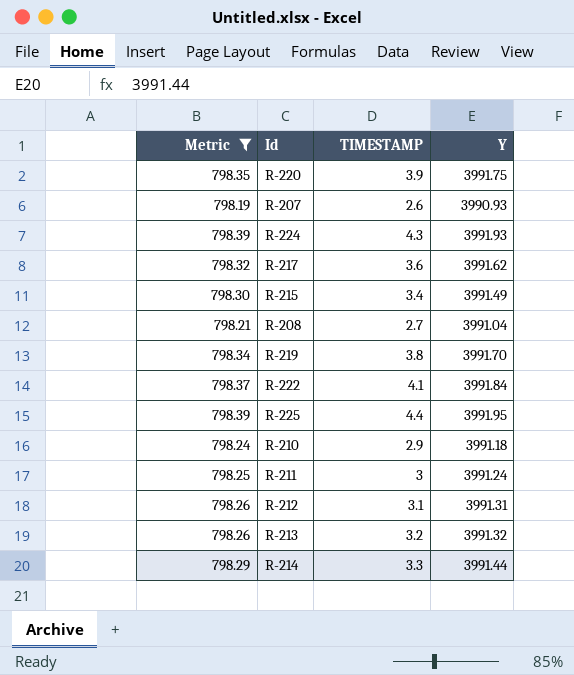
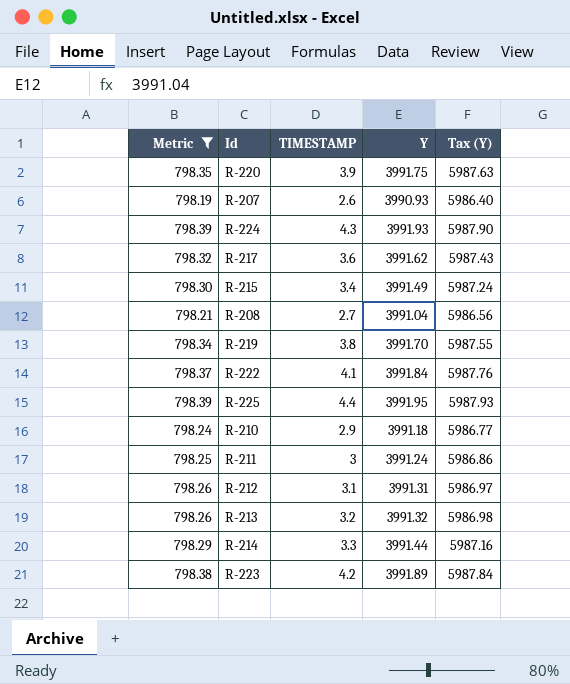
column Tax (Y) | formula: none -> [Y] * 1.5
row R-223: none -> 798.38 | 4.2 | 3991.89 | 5987.84

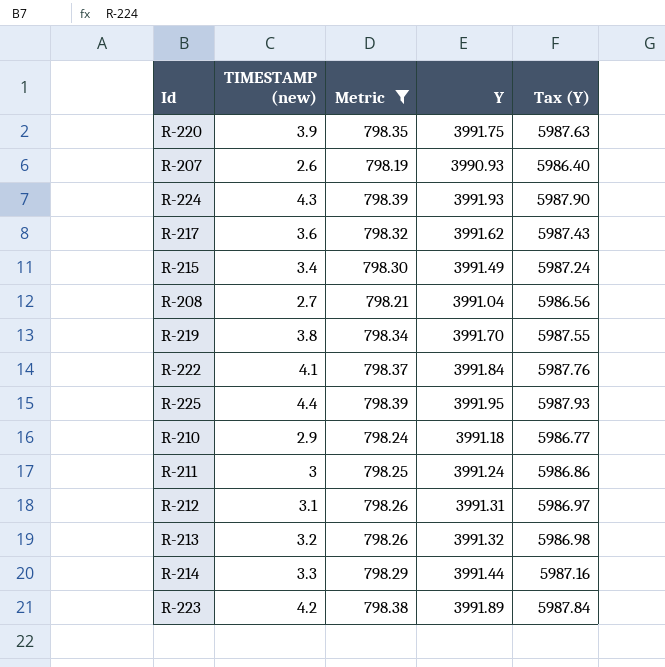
column name: TIMESTAMP -> TIMESTAMP (new)
column Metric | position: 1 -> 3

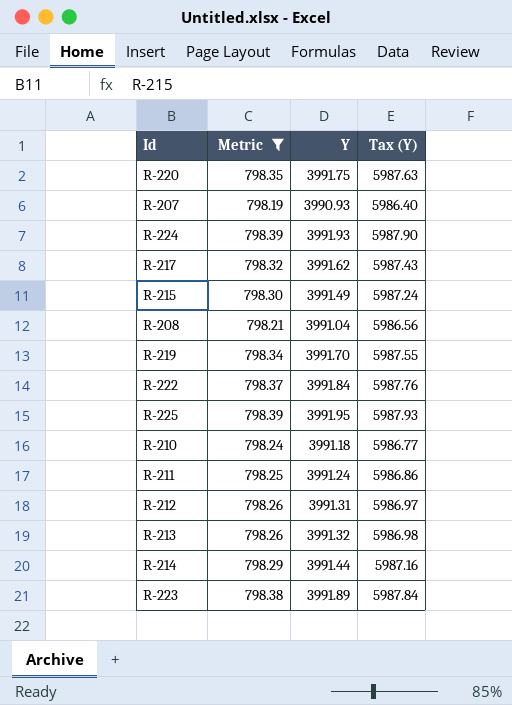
column TIMESTAMP (new) | position: 2 -> none

